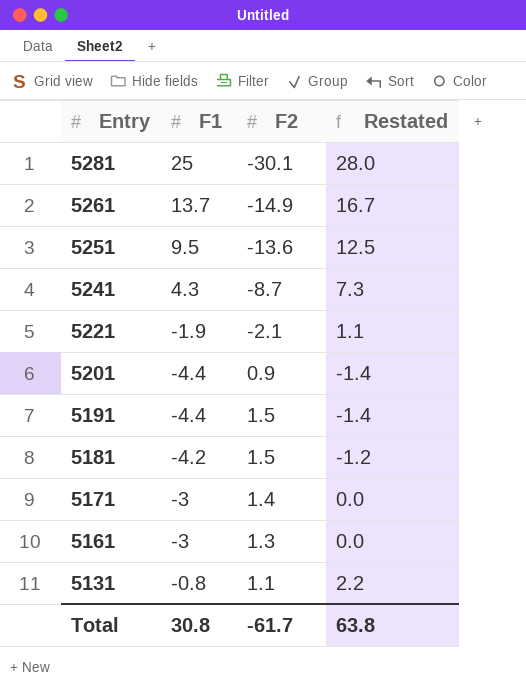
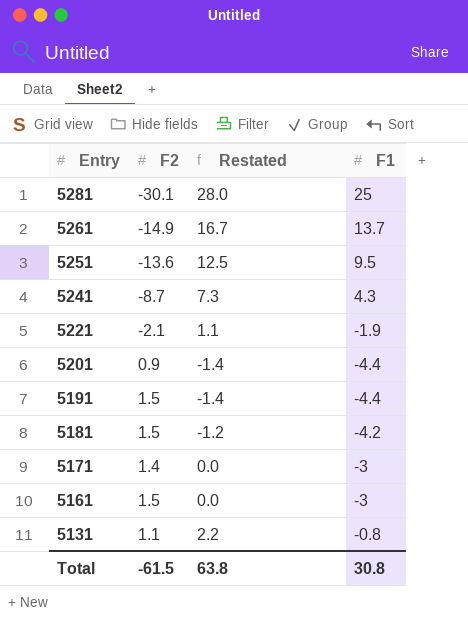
column F1 | position: 2 -> 4
5161 | F2: 1.3 -> 1.5
Total | F2: -61.7 -> -61.5

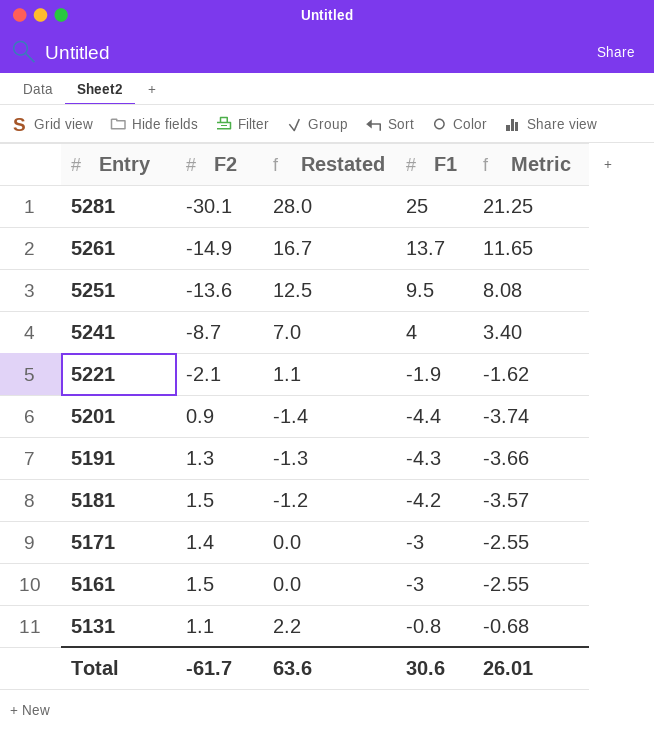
column Metric | formula: none -> [F1] * 0.85
5241 | Restated: 7.3 -> 7.0
5241 | F1: 4.3 -> 4
5191 | F2: 1.5 -> 1.3
5191 | Restated: -1.4 -> -1.3
5191 | F1: -4.4 -> -4.3
Total | F2: -61.5 -> -61.7
Total | Restated: 63.8 -> 63.6
Total | F1: 30.8 -> 30.6

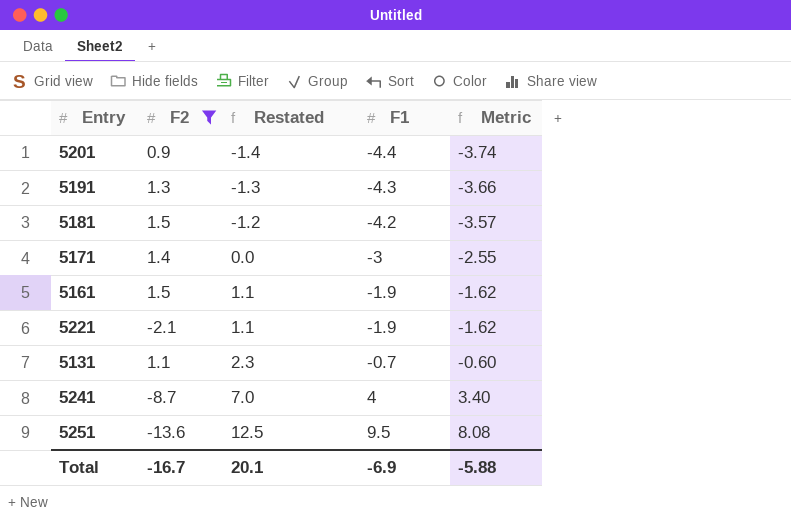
filter: none -> F2 >= -13.6
row order: Entry descending -> Restated ascending
5161 | Restated: 0.0 -> 1.1
5161 | F1: -3 -> -1.9
5161 | Metric: -2.55 -> -1.62
5131 | Restated: 2.2 -> 2.3
5131 | F1: -0.8 -> -0.7
5131 | Metric: -0.68 -> -0.60
Total | F2: -61.7 -> -16.7
Total | Restated: 63.6 -> 20.1
Total | F1: 30.6 -> -6.9
Total | Metric: 26.01 -> -5.88

